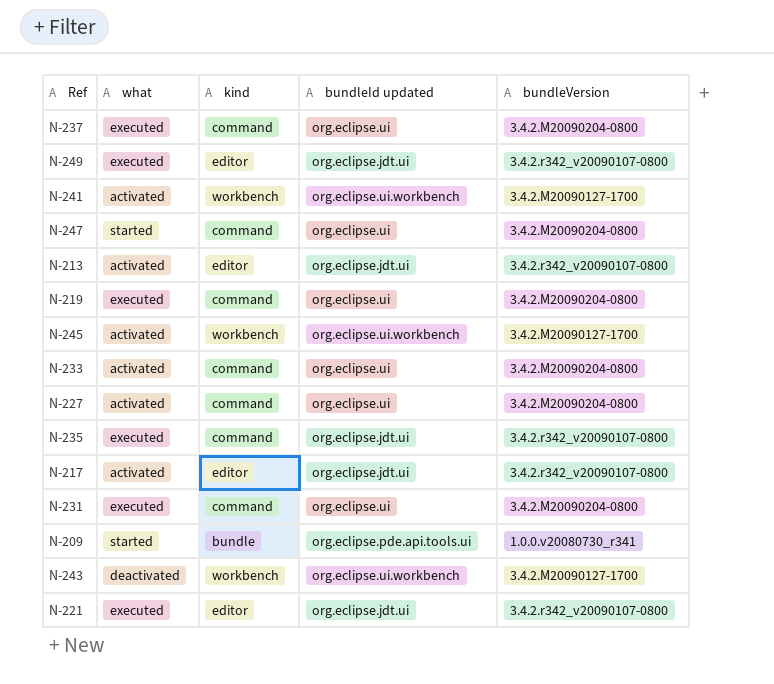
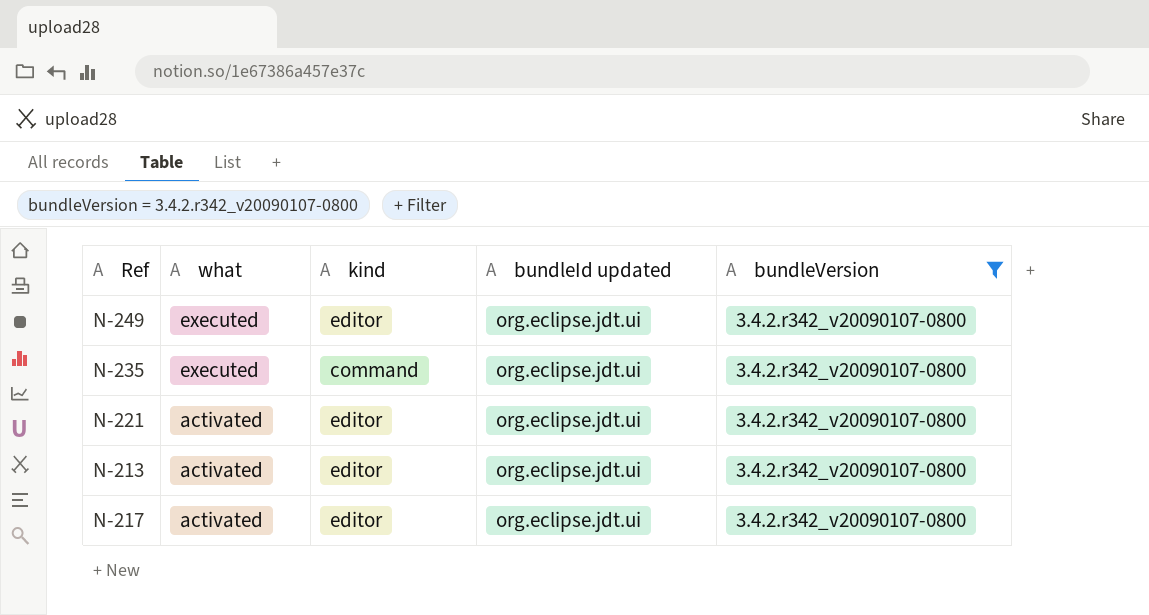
filter: none -> bundleVersion = 3.4.2.r342_v20090107-0800
row order: none -> what descending
N-221 | what: executed -> activated

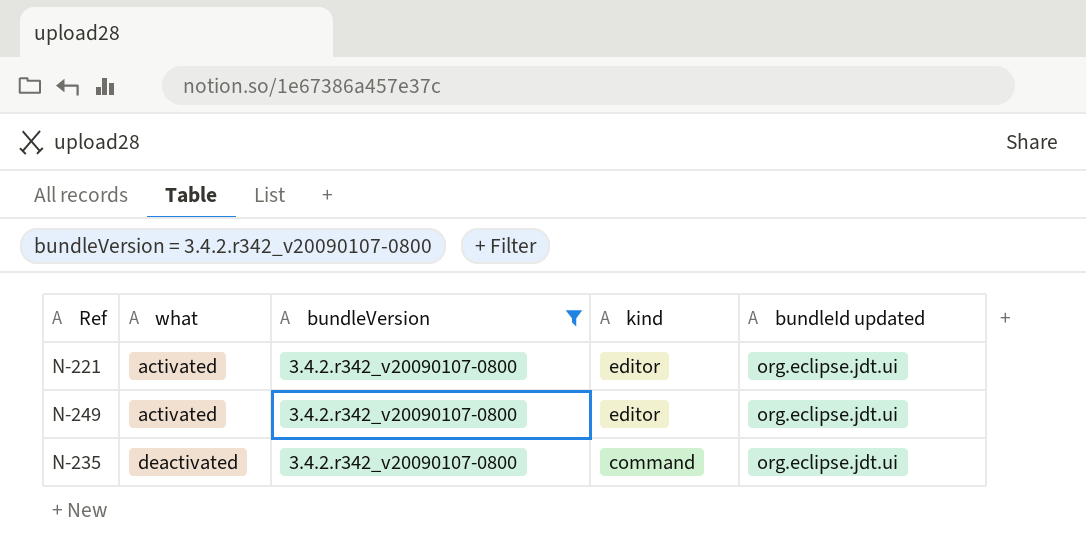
row order: what descending -> what ascending
column bundleVersion | position: 5 -> 3
row N-213: activated | editor | org.eclipse.jdt.ui | 3.4.2.r342_v20090107-0800 -> none
row N-217: activated | editor | org.eclipse.jdt.ui | 3.4.2.r342_v20090107-0800 -> none
N-249 | what: executed -> activated
N-235 | what: executed -> deactivated

